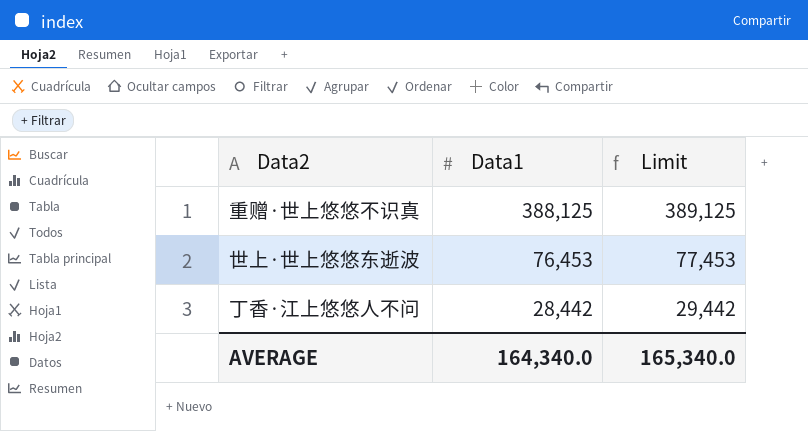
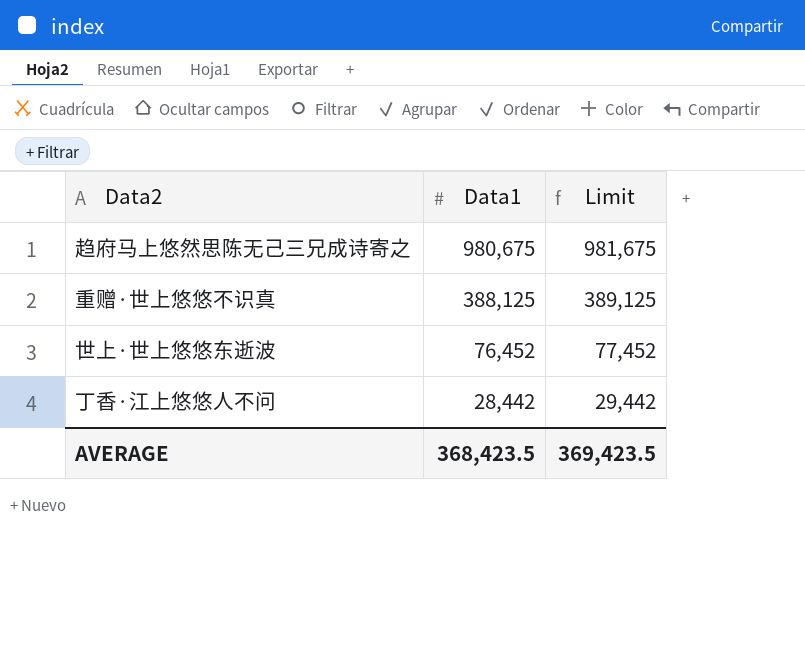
row 趋府马上悠然思陈无己三兄成诗寄之: none -> 980,675 | 981,675
世上·世上悠悠东逝波 | Data1: 76,453 -> 76,452
世上·世上悠悠东逝波 | Limit: 77,453 -> 77,452
AVERAGE | Data1: 164,340.0 -> 368,423.5
AVERAGE | Limit: 165,340.0 -> 369,423.5

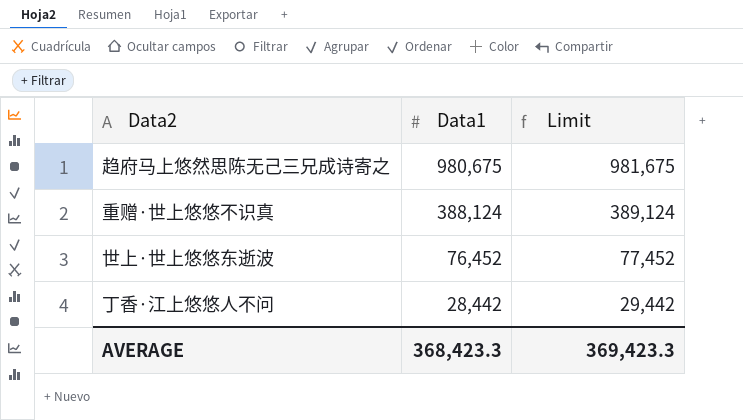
重赠·世上悠悠不识真 | Data1: 388,125 -> 388,124
重赠·世上悠悠不识真 | Limit: 389,125 -> 389,124
AVERAGE | Data1: 368,423.5 -> 368,423.3
AVERAGE | Limit: 369,423.5 -> 369,423.3

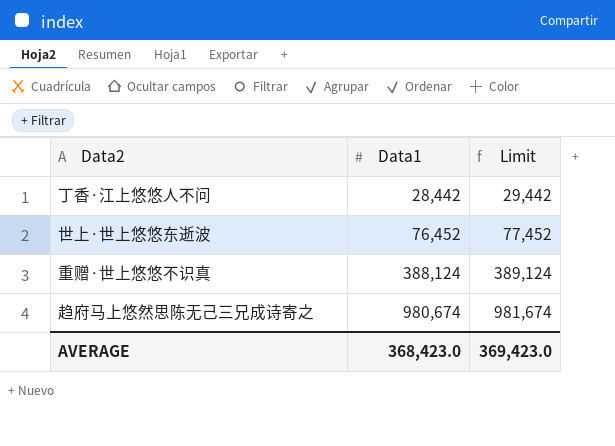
row order: Data1 descending -> Data1 ascending
趋府马上悠然思陈无己三兄成诗寄之 | Data1: 980,675 -> 980,674
趋府马上悠然思陈无己三兄成诗寄之 | Limit: 981,675 -> 981,674
AVERAGE | Data1: 368,423.3 -> 368,423.0
AVERAGE | Limit: 369,423.3 -> 369,423.0

